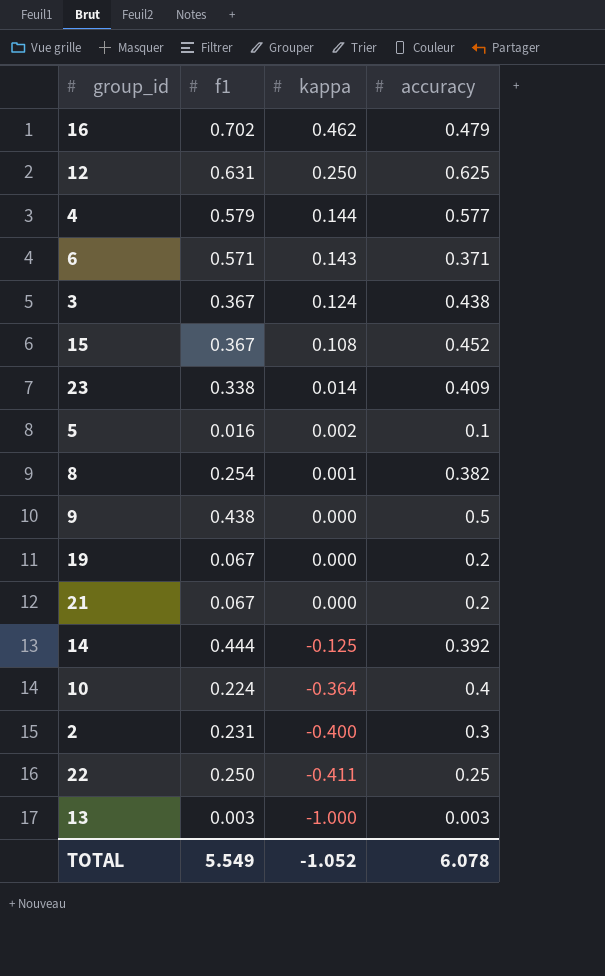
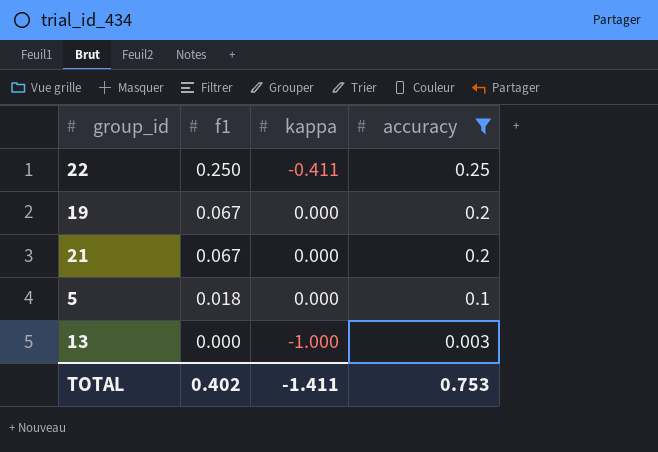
filter: none -> accuracy <= 0.25
row order: kappa descending -> f1 descending
5 | f1: 0.016 -> 0.018
5 | kappa: 0.002 -> 0.000
13 | f1: 0.003 -> 0.000
TOTAL | f1: 5.549 -> 0.402
TOTAL | kappa: -1.052 -> -1.411
TOTAL | accuracy: 6.078 -> 0.753

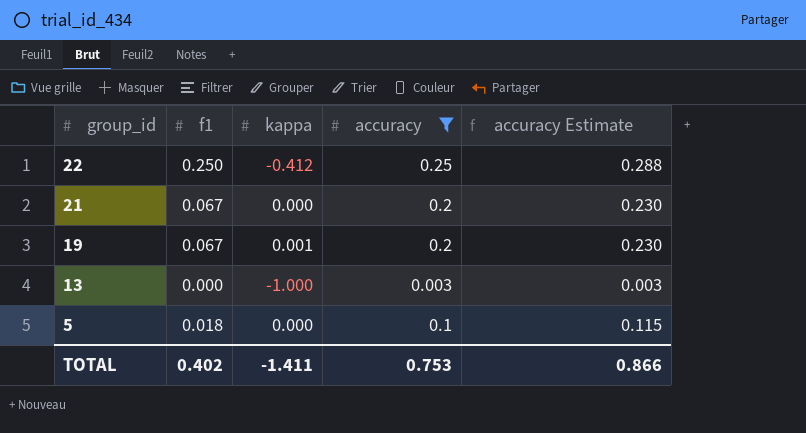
row order: f1 descending -> group_id descending
column accuracy Estimate | formula: none -> [accuracy] * 1.15
22 | kappa: -0.411 -> -0.412
19 | kappa: 0.000 -> 0.001

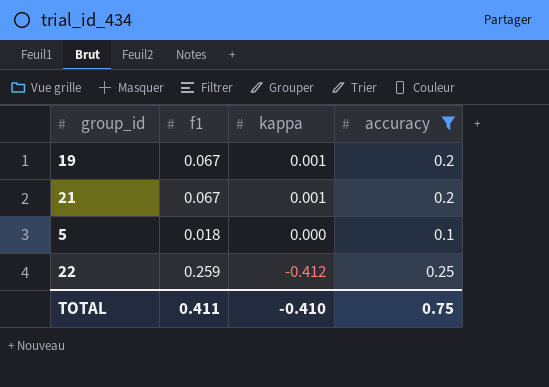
row order: group_id descending -> kappa descending
column accuracy Estimate | formula: [accuracy] * 1.15 -> none
row 13: 0.000 | -1.000 | 0.003 | 0.003 -> none
21 | kappa: 0.000 -> 0.001
22 | f1: 0.250 -> 0.259
TOTAL | f1: 0.402 -> 0.411
TOTAL | kappa: -1.411 -> -0.410
TOTAL | accuracy: 0.753 -> 0.75

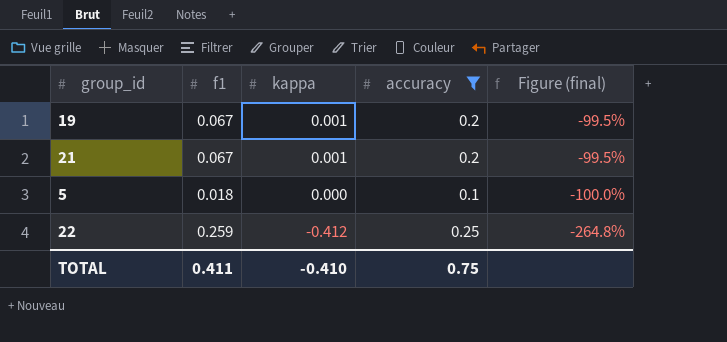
column Figure (final) | formula: none -> ([kappa] - [accuracy]) / [accuracy]

